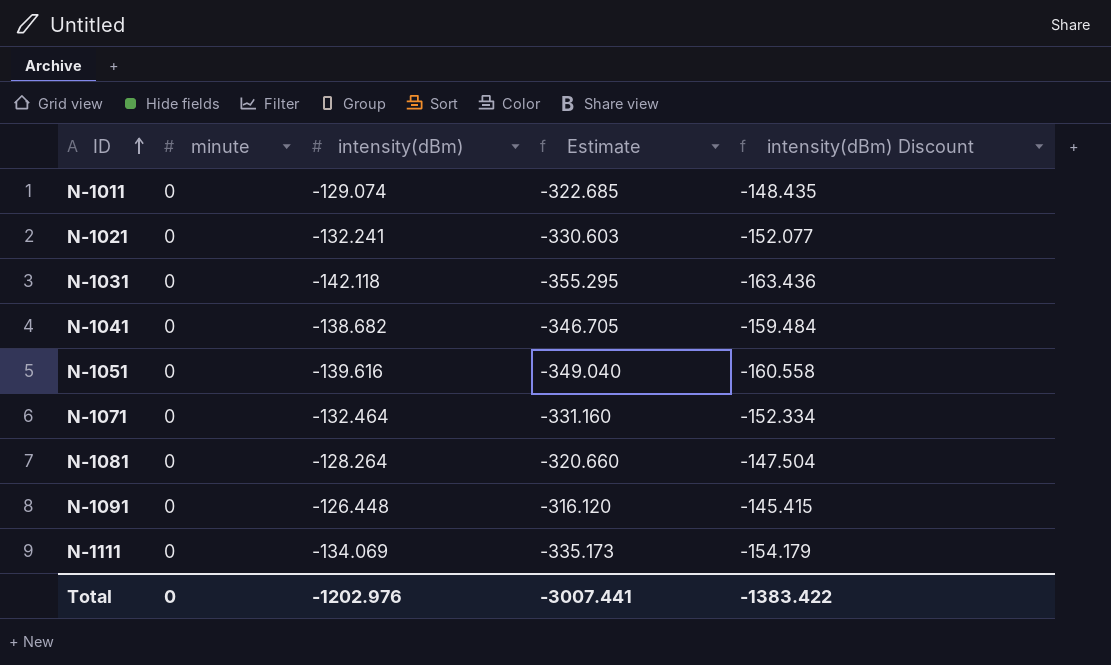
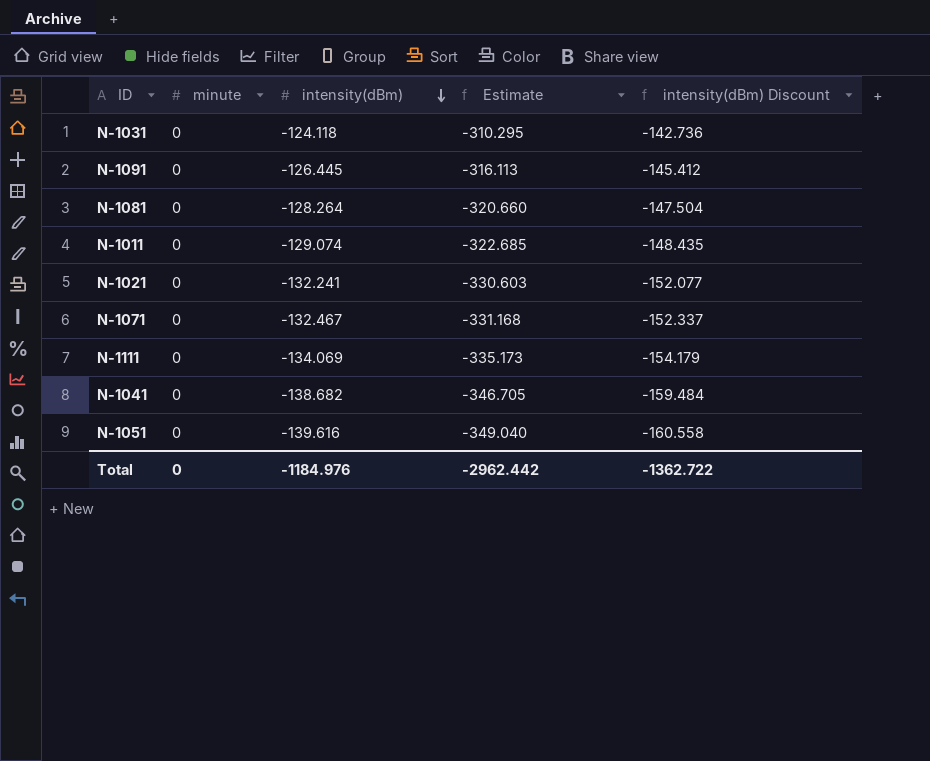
row order: ID ascending -> intensity(dBm) descending
N-1031 | intensity(dBm): -142.118 -> -124.118
N-1031 | Estimate: -355.295 -> -310.295
N-1031 | intensity(dBm) Discount: -163.436 -> -142.736
N-1091 | intensity(dBm): -126.448 -> -126.445
N-1091 | Estimate: -316.120 -> -316.113
N-1091 | intensity(dBm) Discount: -145.415 -> -145.412
N-1071 | intensity(dBm): -132.464 -> -132.467
N-1071 | Estimate: -331.160 -> -331.168
N-1071 | intensity(dBm) Discount: -152.334 -> -152.337
Total | intensity(dBm): -1202.976 -> -1184.976
Total | Estimate: -3007.441 -> -2962.442
Total | intensity(dBm) Discount: -1383.422 -> -1362.722

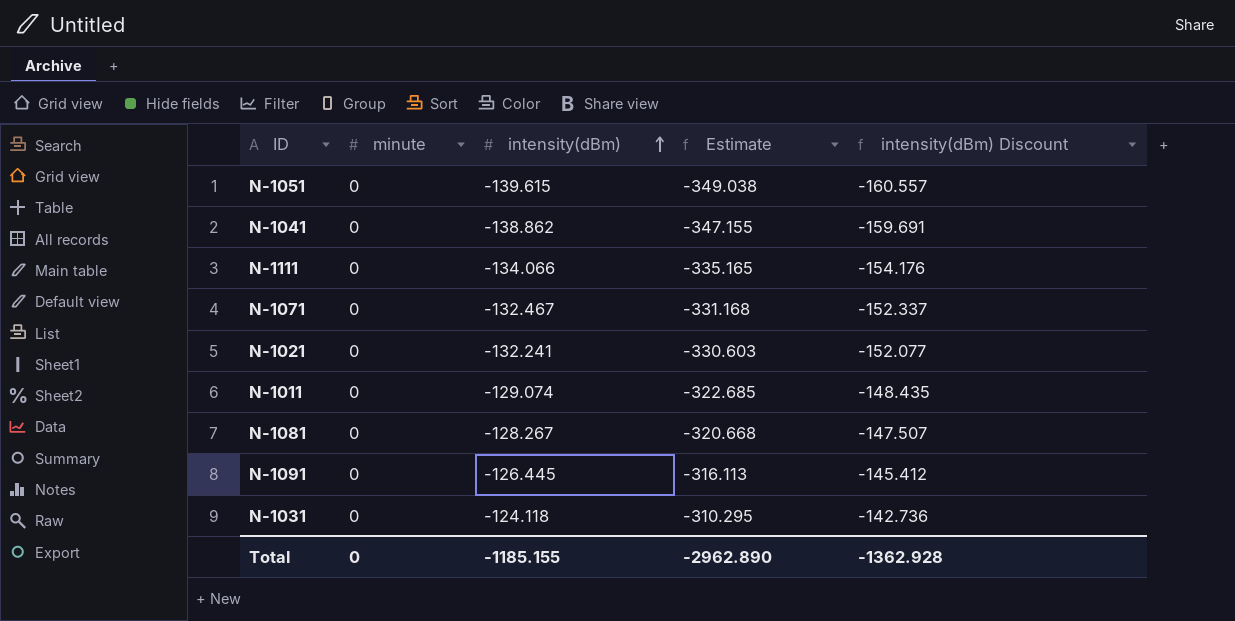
row order: intensity(dBm) descending -> intensity(dBm) ascending
N-1051 | intensity(dBm): -139.616 -> -139.615
N-1051 | Estimate: -349.040 -> -349.038
N-1051 | intensity(dBm) Discount: -160.558 -> -160.557
N-1041 | intensity(dBm): -138.682 -> -138.862
N-1041 | Estimate: -346.705 -> -347.155
N-1041 | intensity(dBm) Discount: -159.484 -> -159.691
N-1111 | intensity(dBm): -134.069 -> -134.066
N-1111 | Estimate: -335.173 -> -335.165
N-1111 | intensity(dBm) Discount: -154.179 -> -154.176
N-1081 | intensity(dBm): -128.264 -> -128.267
N-1081 | Estimate: -320.660 -> -320.668
N-1081 | intensity(dBm) Discount: -147.504 -> -147.507
Total | intensity(dBm): -1184.976 -> -1185.155
Total | Estimate: -2962.442 -> -2962.890
Total | intensity(dBm) Discount: -1362.722 -> -1362.928

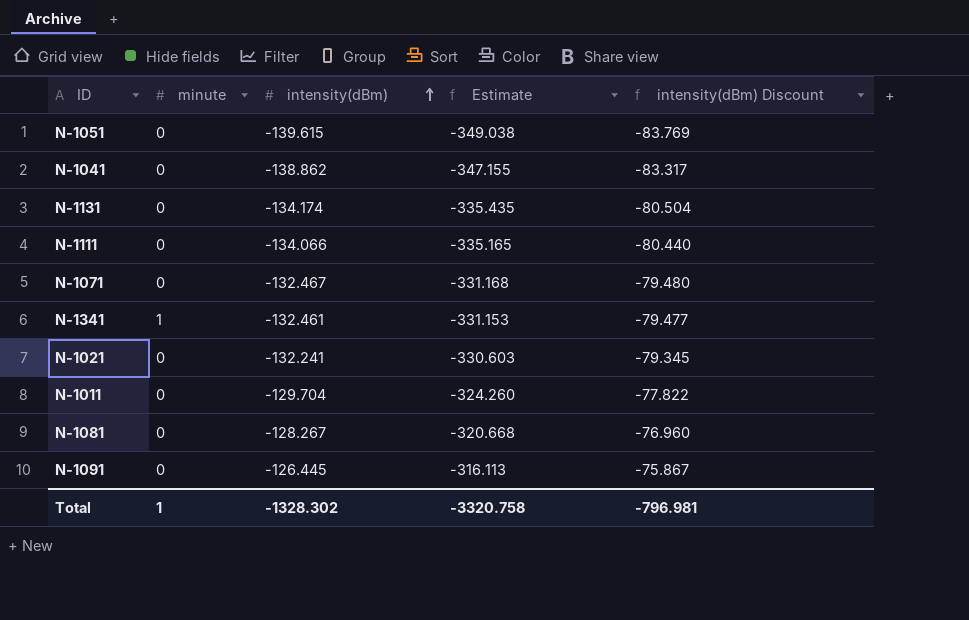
column intensity(dBm) Discount | formula: [intensity(dBm)] * 1.15 -> [intensity(dBm)] * 0.6
row N-1031: 0 | -124.118 | -310.295 | -142.736 -> none
row N-1131: none -> 0 | -134.174 | -335.435 | -80.504
row N-1341: none -> 1 | -132.461 | -331.153 | -79.477
N-1011 | intensity(dBm): -129.074 -> -129.704
N-1011 | Estimate: -322.685 -> -324.260
Total | minute: 0 -> 1
Total | intensity(dBm): -1185.155 -> -1328.302
Total | Estimate: -2962.890 -> -3320.758
Total | intensity(dBm) Discount: -1362.928 -> -796.981

